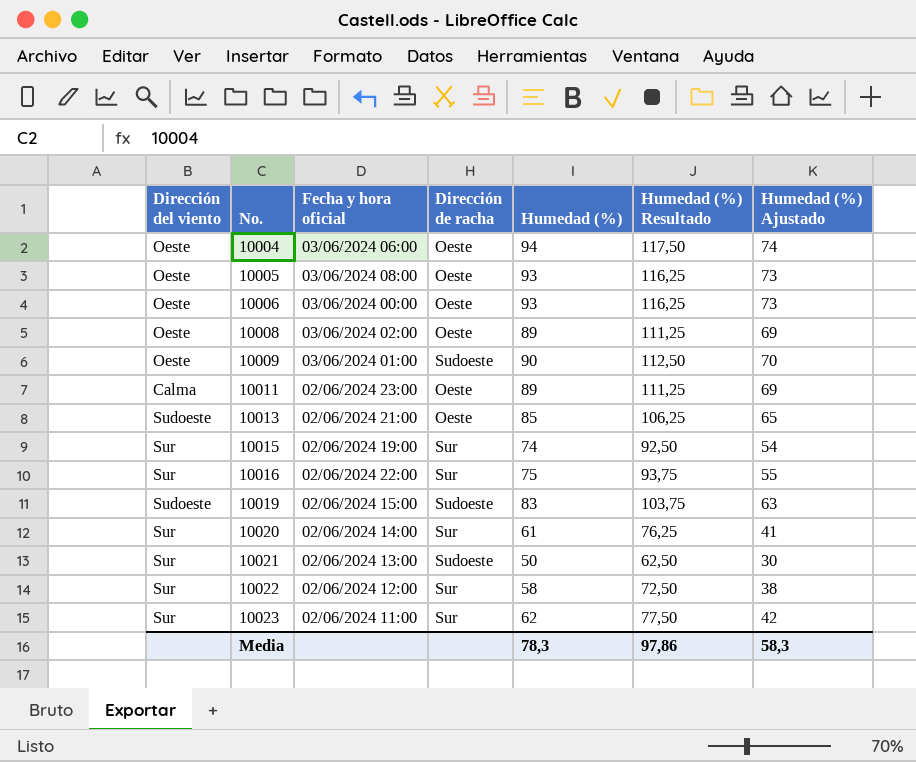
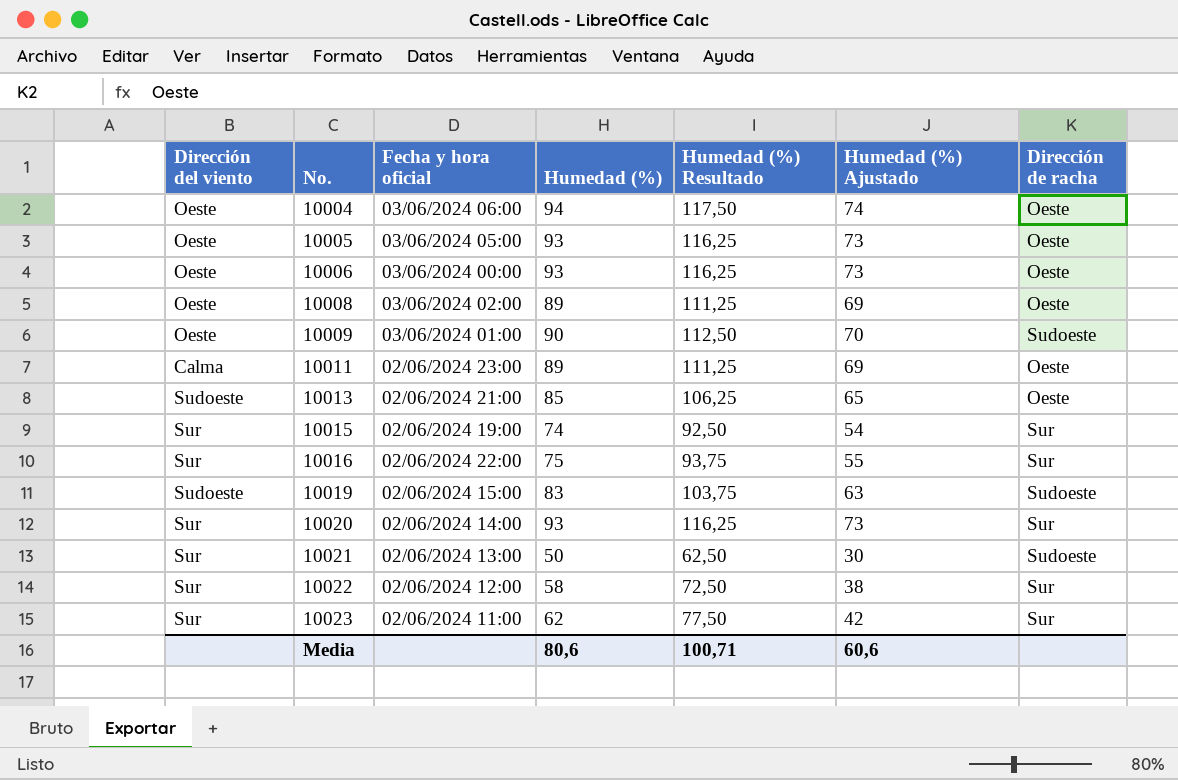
column Dirección de racha | position: 4 -> 7
10005 | Fecha y hora oficial: 03/06/2024 08:00 -> 03/06/2024 05:00
10020 | Humedad (%): 61 -> 93
10020 | Humedad (%) Resultado: 76,25 -> 116,25
10020 | Humedad (%) Ajustado: 41 -> 73
Media | Humedad (%): 78,3 -> 80,6
Media | Humedad (%) Resultado: 97,86 -> 100,71
Media | Humedad (%) Ajustado: 58,3 -> 60,6

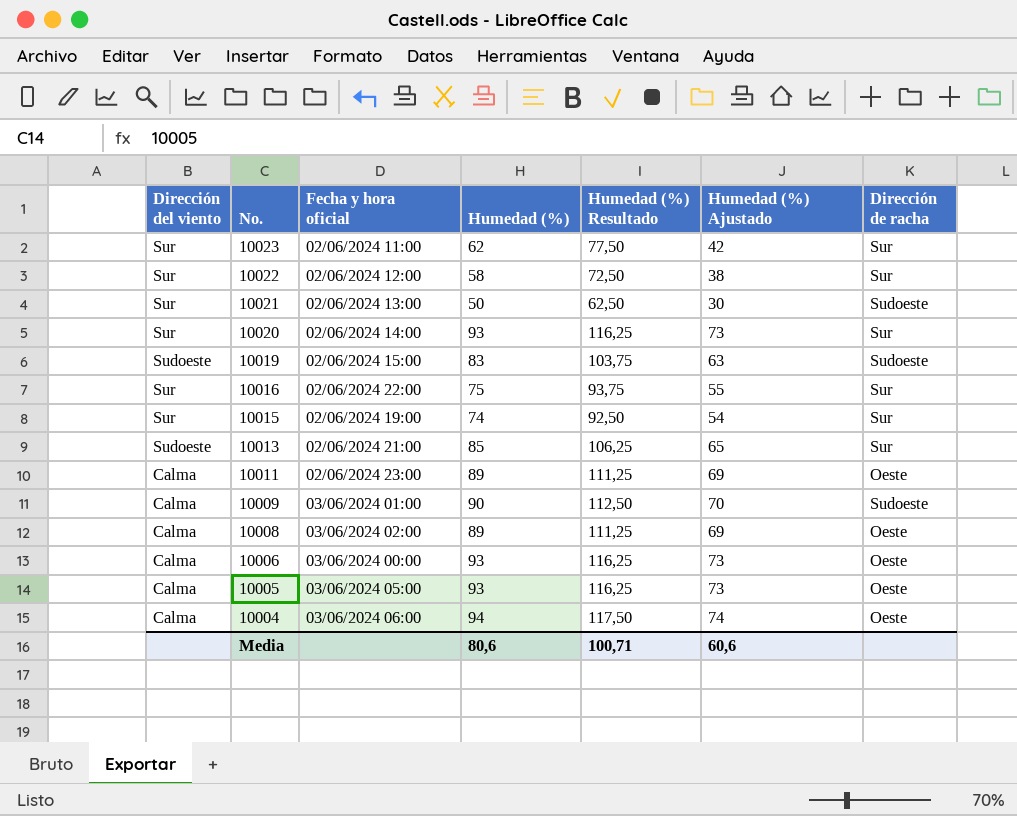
row order: No. ascending -> No. descending
10013 | Dirección de racha: Oeste -> Sur
10009 | Dirección del viento: Oeste -> Calma
10008 | Dirección del viento: Oeste -> Calma
10006 | Dirección del viento: Oeste -> Calma
10005 | Dirección del viento: Oeste -> Calma
10004 | Dirección del viento: Oeste -> Calma

